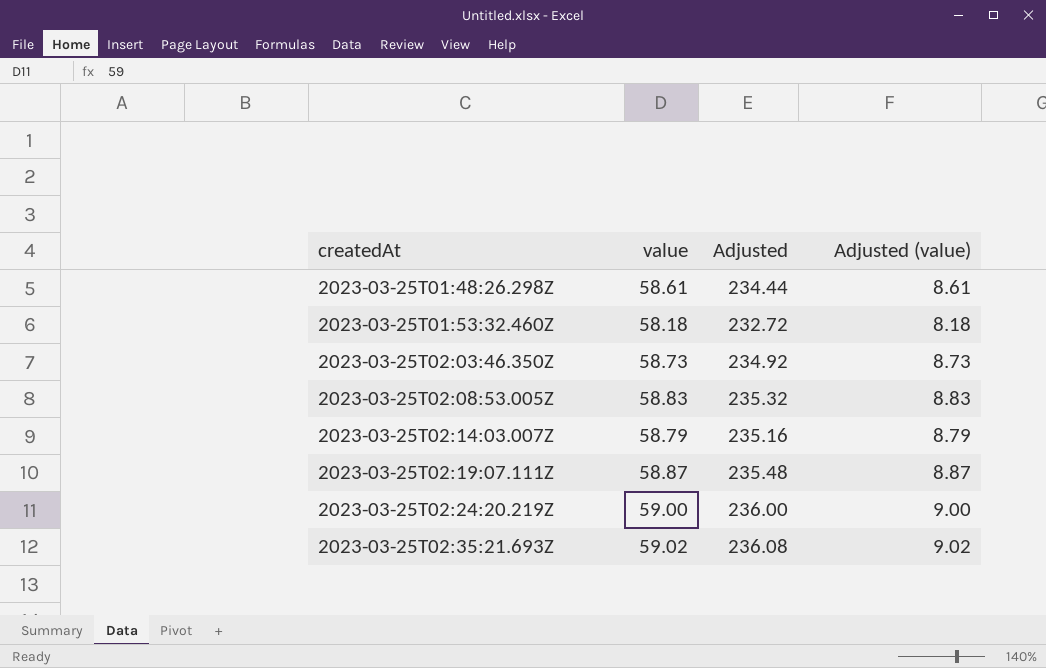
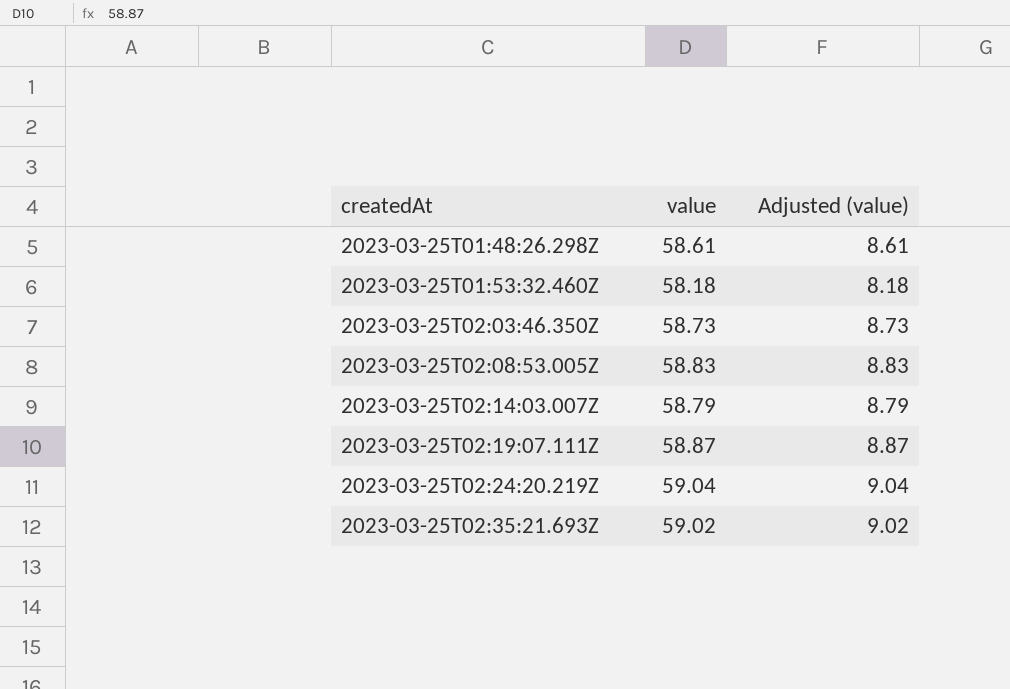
column Adjusted | formula: [value] * 4 -> none
2023-03-25T02:24:20.219Z | value: 59.00 -> 59.04
2023-03-25T02:24:20.219Z | Adjusted (value): 9.00 -> 9.04

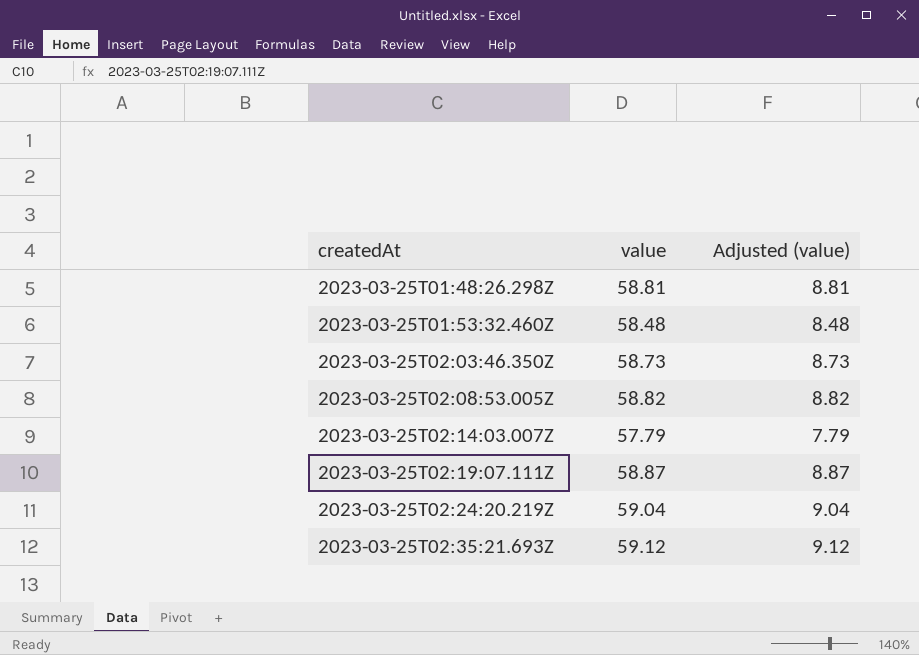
2023-03-25T01:48:26.298Z | value: 58.61 -> 58.81
2023-03-25T01:48:26.298Z | Adjusted (value): 8.61 -> 8.81
2023-03-25T01:53:32.460Z | value: 58.18 -> 58.48
2023-03-25T01:53:32.460Z | Adjusted (value): 8.18 -> 8.48
2023-03-25T02:08:53.005Z | value: 58.83 -> 58.82
2023-03-25T02:08:53.005Z | Adjusted (value): 8.83 -> 8.82
2023-03-25T02:14:03.007Z | value: 58.79 -> 57.79
2023-03-25T02:14:03.007Z | Adjusted (value): 8.79 -> 7.79
2023-03-25T02:35:21.693Z | value: 59.02 -> 59.12
2023-03-25T02:35:21.693Z | Adjusted (value): 9.02 -> 9.12

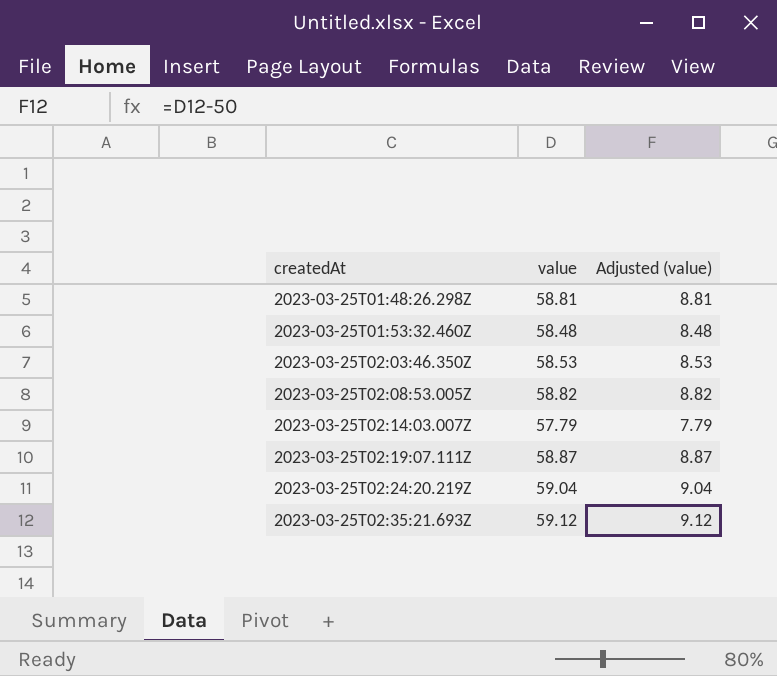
2023-03-25T02:03:46.350Z | value: 58.73 -> 58.53
2023-03-25T02:03:46.350Z | Adjusted (value): 8.73 -> 8.53

